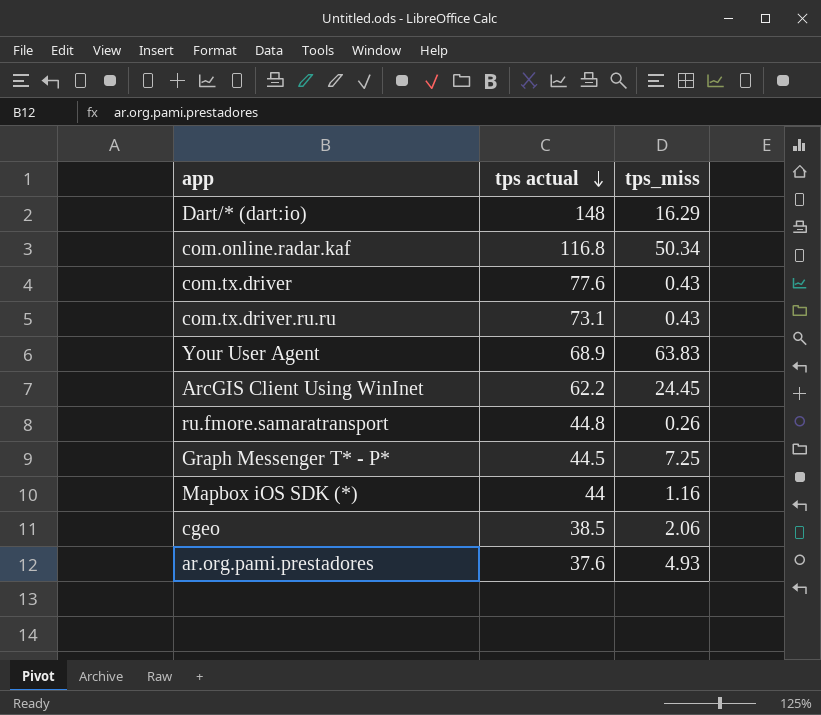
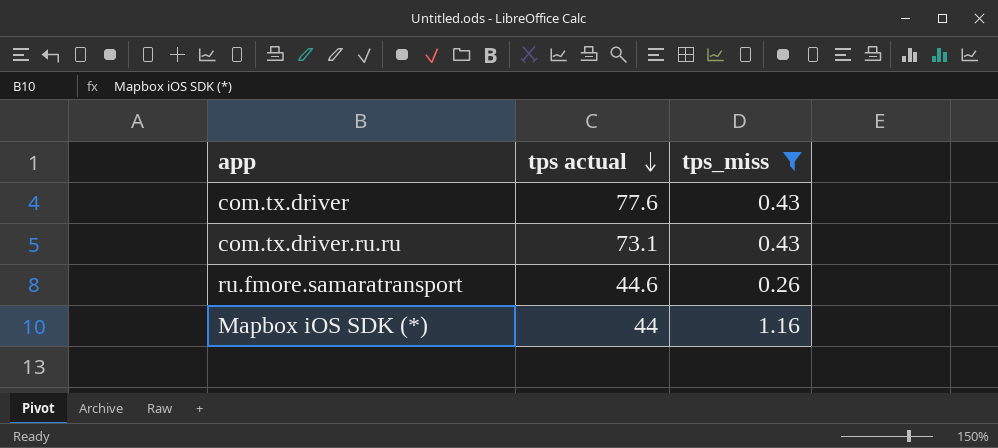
filter: none -> tps_miss <= 1.16
ru.fmore.samaratransport | tps actual: 44.8 -> 44.6

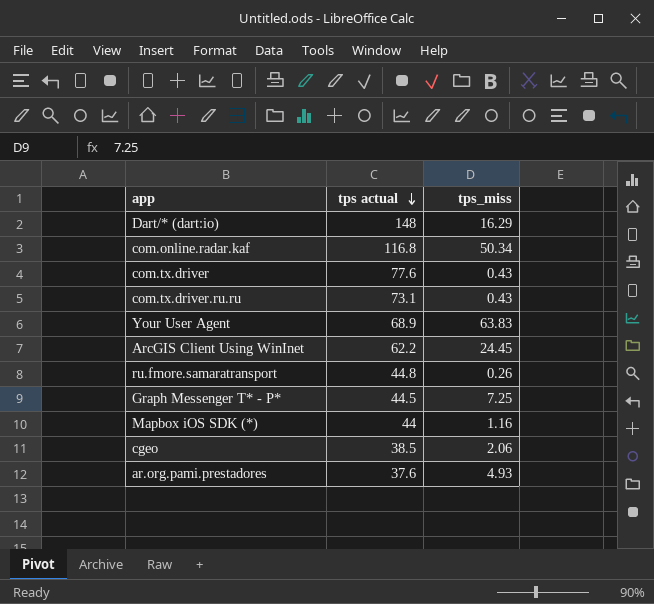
filter: tps_miss <= 1.16 -> none
ru.fmore.samaratransport | tps actual: 44.6 -> 44.8

